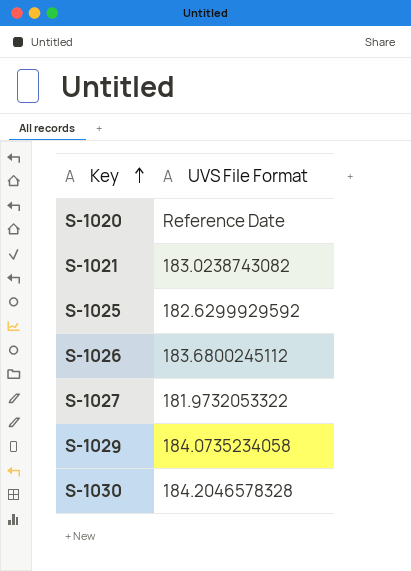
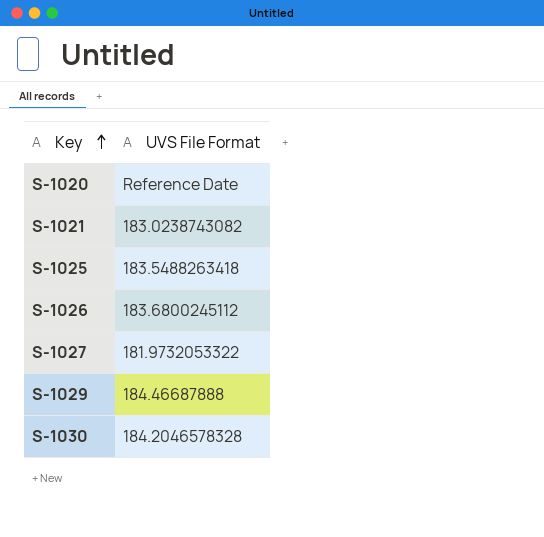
S-1025 | UVS File Format: 182.6299929592 -> 183.5488263418
S-1029 | UVS File Format: 184.0735234058 -> 184.46687888

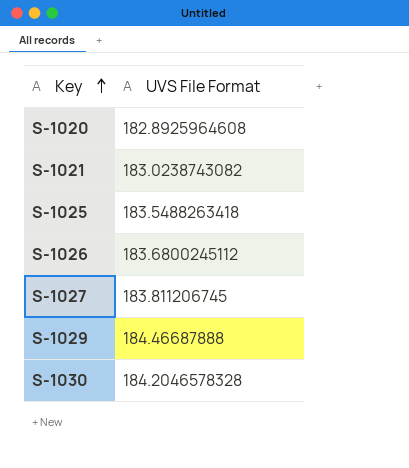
S-1020 | UVS File Format: Reference Date -> 182.8925964608
S-1027 | UVS File Format: 181.9732053322 -> 183.811206745

